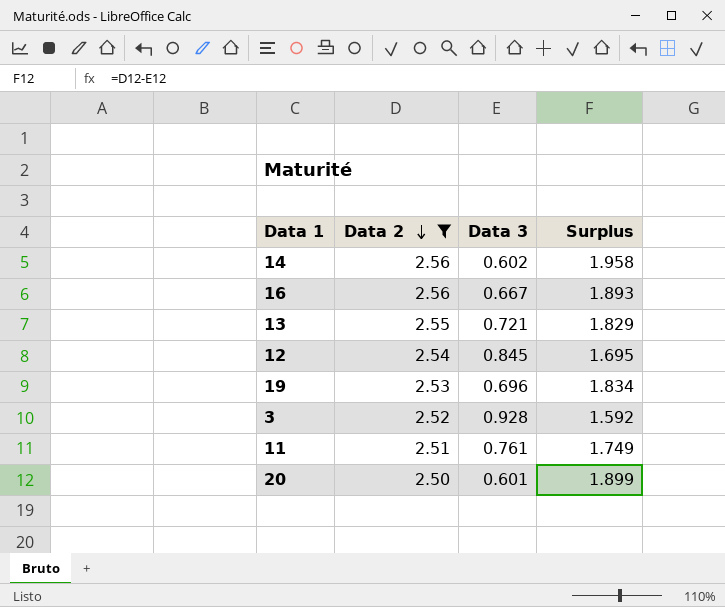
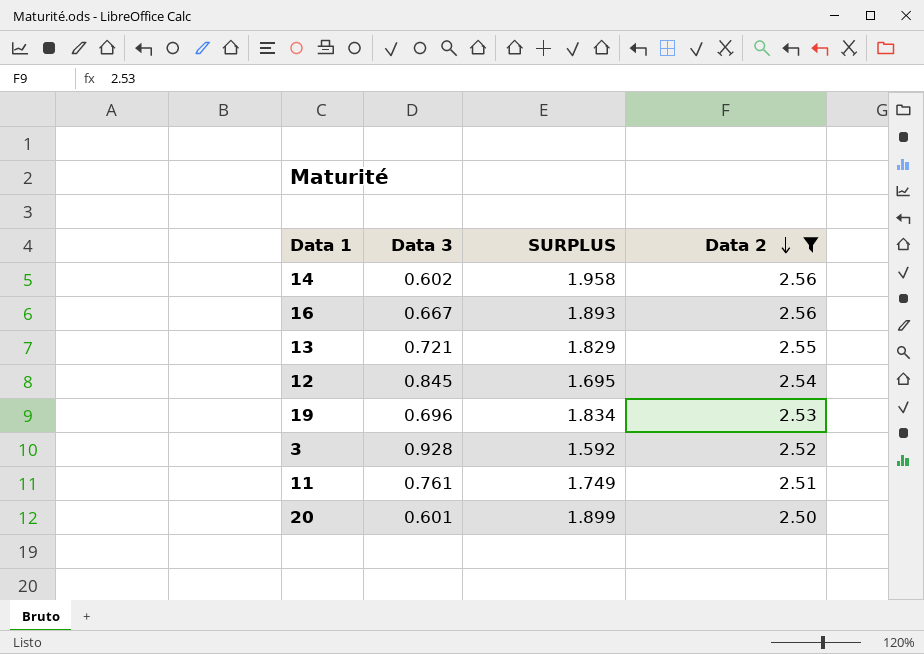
column name: Surplus -> SURPLUS
column Data 2 | position: 2 -> 4

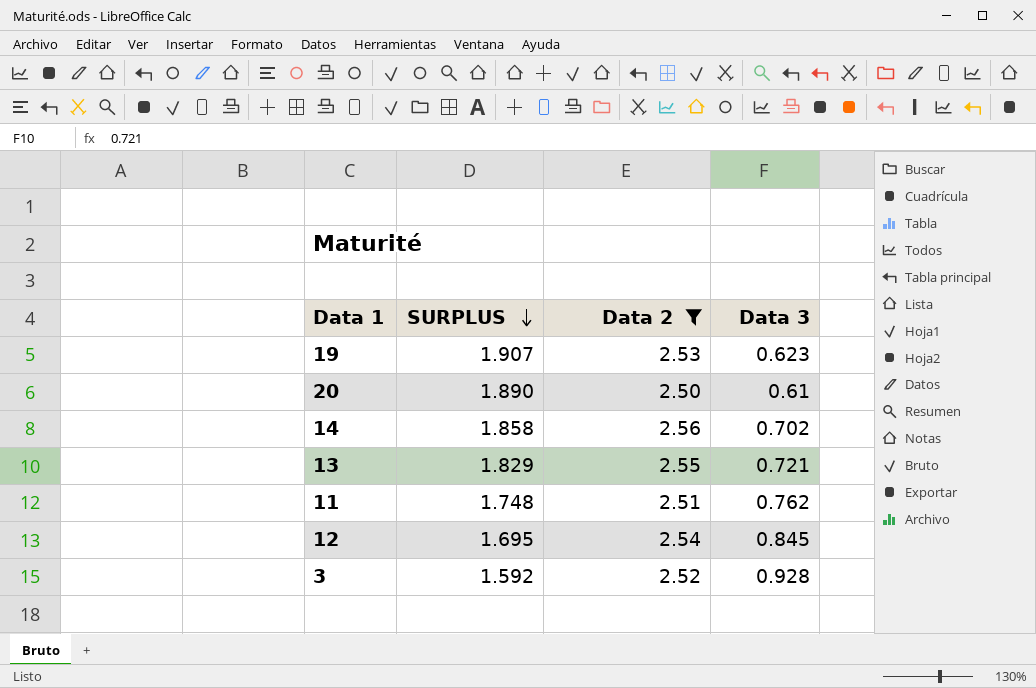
row order: Data 2 descending -> SURPLUS descending
column Data 3 | position: 2 -> 4
row 16: 0.667 | 1.893 | 2.56 -> none
19 | SURPLUS: 1.834 -> 1.907
19 | Data 3: 0.696 -> 0.623
20 | SURPLUS: 1.899 -> 1.890
20 | Data 3: 0.601 -> 0.61
14 | SURPLUS: 1.958 -> 1.858
14 | Data 3: 0.602 -> 0.702
11 | SURPLUS: 1.749 -> 1.748
11 | Data 3: 0.761 -> 0.762

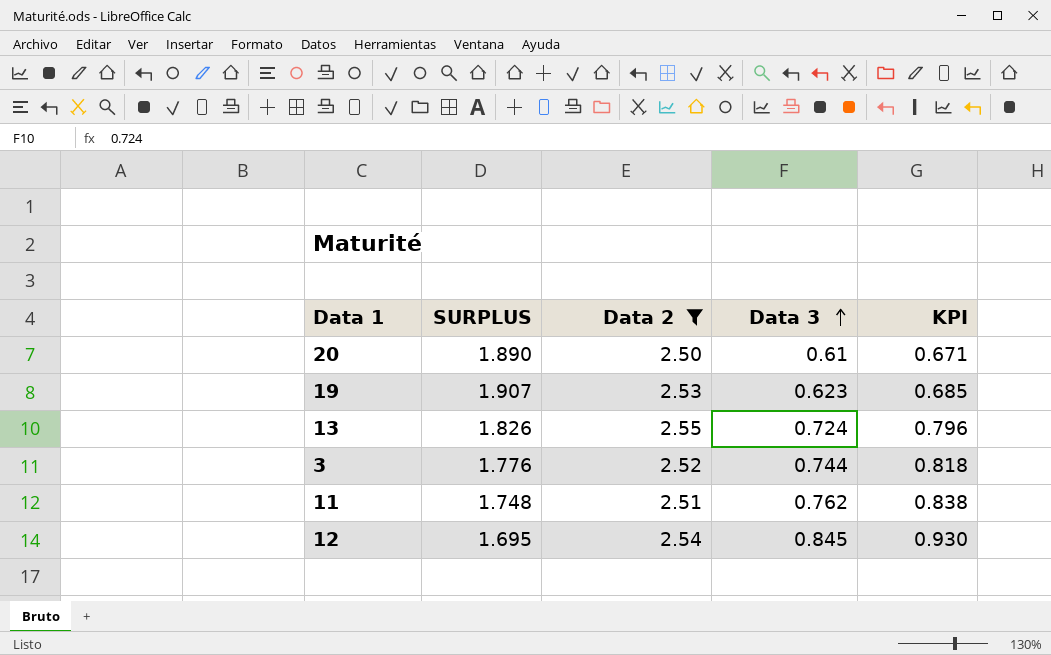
row order: SURPLUS descending -> Data 3 ascending
column KPI | formula: none -> [Data 3] * 1.1
row 14: 1.858 | 2.56 | 0.702 -> none
13 | SURPLUS: 1.829 -> 1.826
13 | Data 3: 0.721 -> 0.724
3 | SURPLUS: 1.592 -> 1.776
3 | Data 3: 0.928 -> 0.744

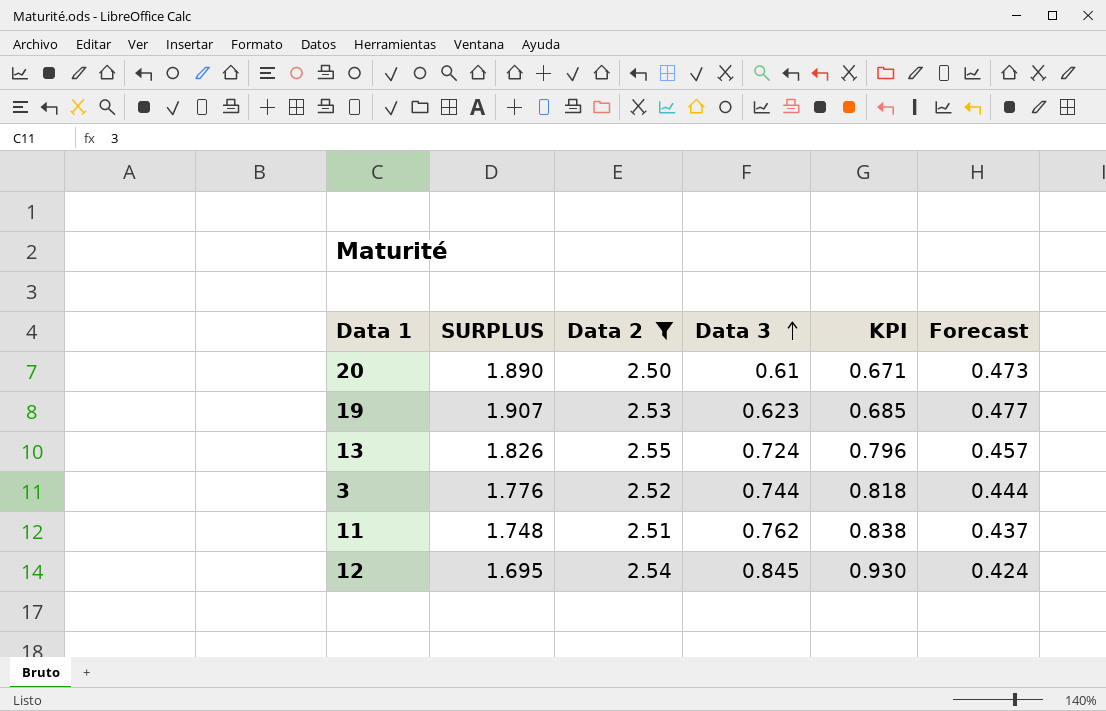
column Forecast | formula: none -> [SURPLUS] * 0.25

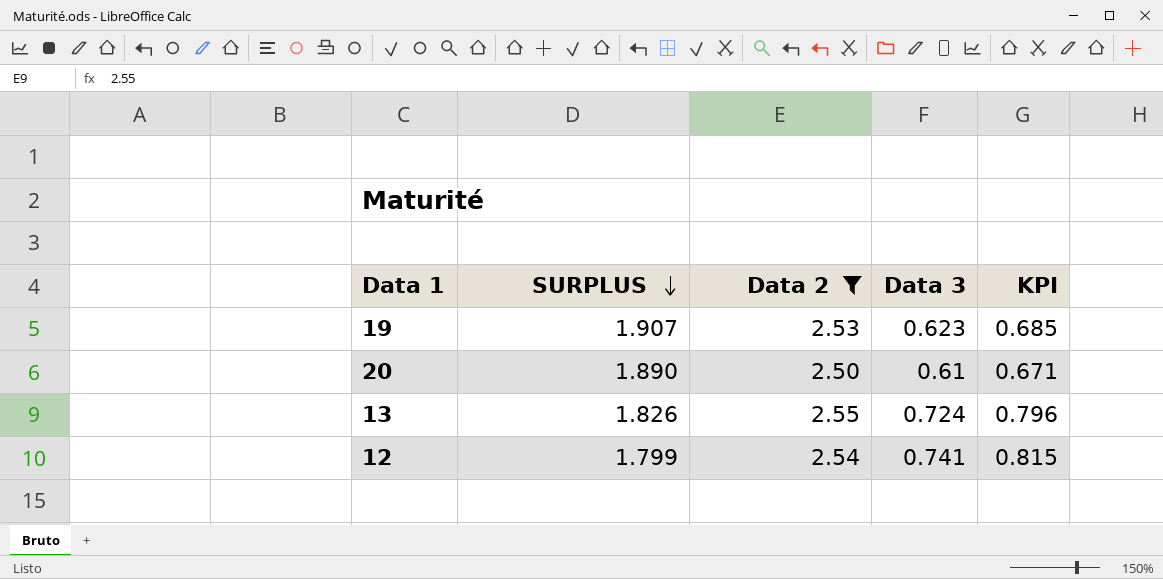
row order: Data 3 ascending -> SURPLUS descending
column Forecast | formula: [SURPLUS] * 0.25 -> none
row 3: 1.776 | 2.52 | 0.744 | 0.818 | 0.444 -> none
row 11: 1.748 | 2.51 | 0.762 | 0.838 | 0.437 -> none
12 | SURPLUS: 1.695 -> 1.799
12 | Data 3: 0.845 -> 0.741
12 | KPI: 0.930 -> 0.815

